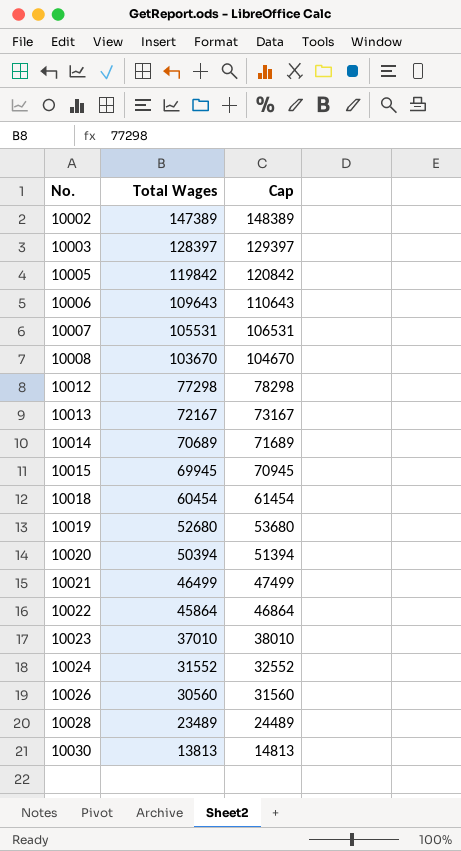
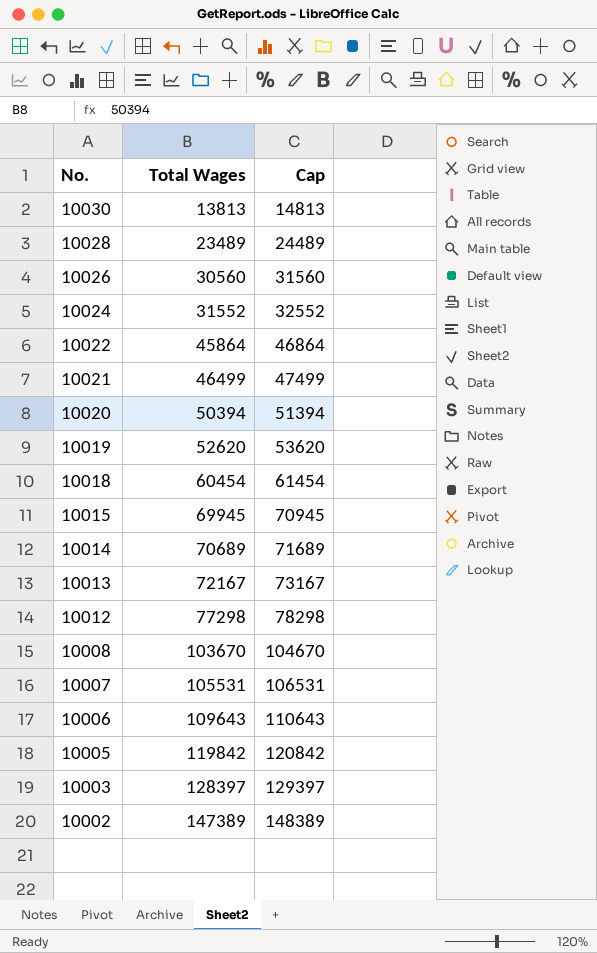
row order: No. ascending -> No. descending
row 10023: 37010 | 38010 -> none
10019 | Total Wages: 52680 -> 52620
10019 | Cap: 53680 -> 53620

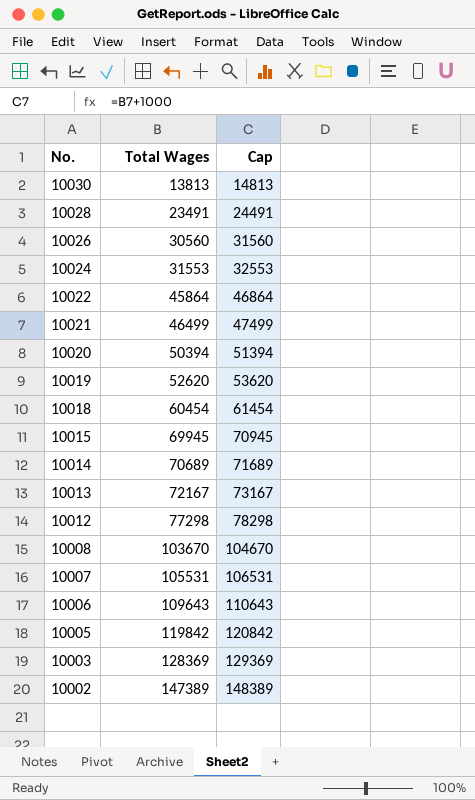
10028 | Total Wages: 23489 -> 23491
10028 | Cap: 24489 -> 24491
10024 | Total Wages: 31552 -> 31553
10024 | Cap: 32552 -> 32553
10003 | Total Wages: 128397 -> 128369
10003 | Cap: 129397 -> 129369

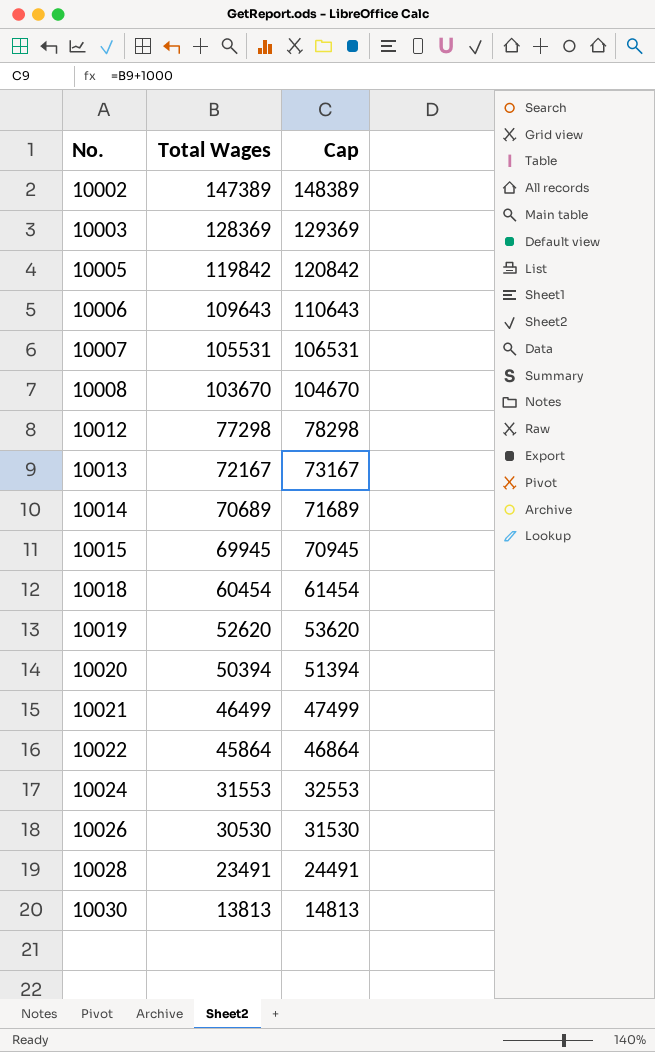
row order: No. descending -> No. ascending
10026 | Total Wages: 30560 -> 30530
10026 | Cap: 31560 -> 31530

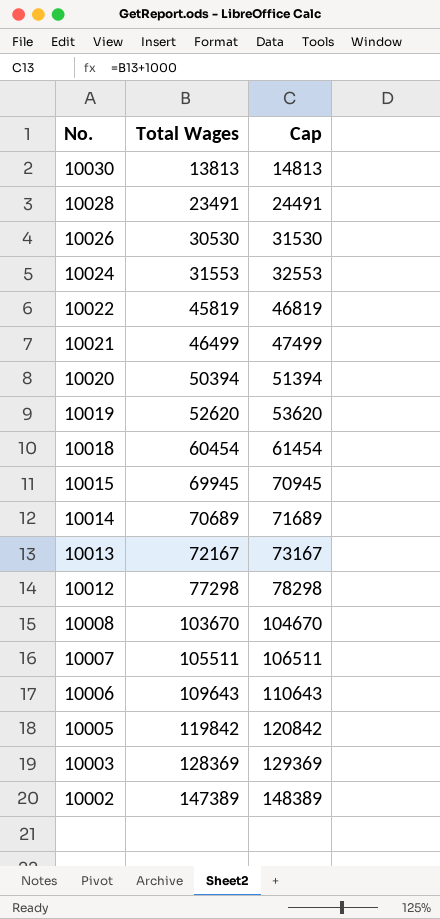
row order: No. ascending -> No. descending
10022 | Total Wages: 45864 -> 45819
10022 | Cap: 46864 -> 46819
10007 | Total Wages: 105531 -> 105511
10007 | Cap: 106531 -> 106511

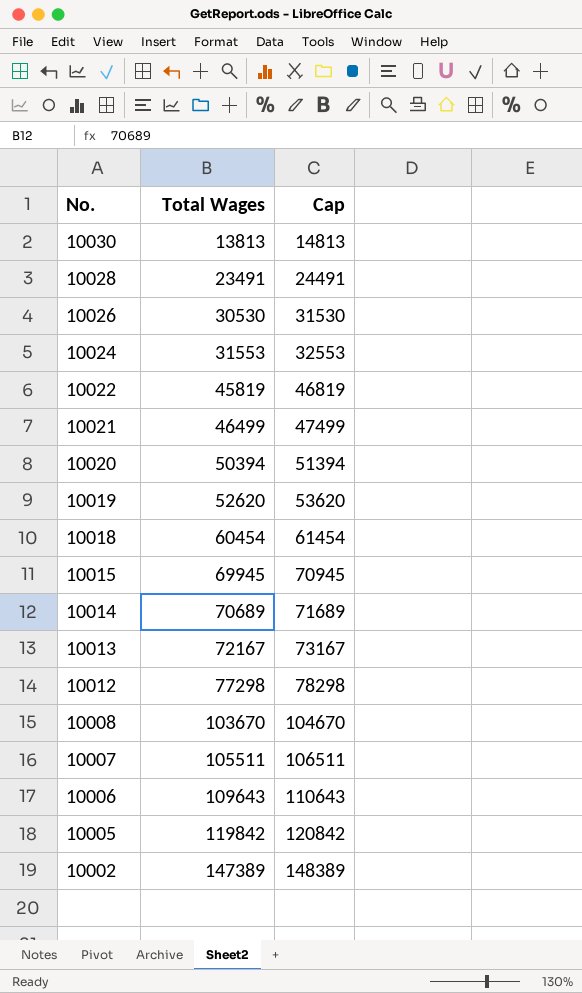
row 10003: 128369 | 129369 -> none

